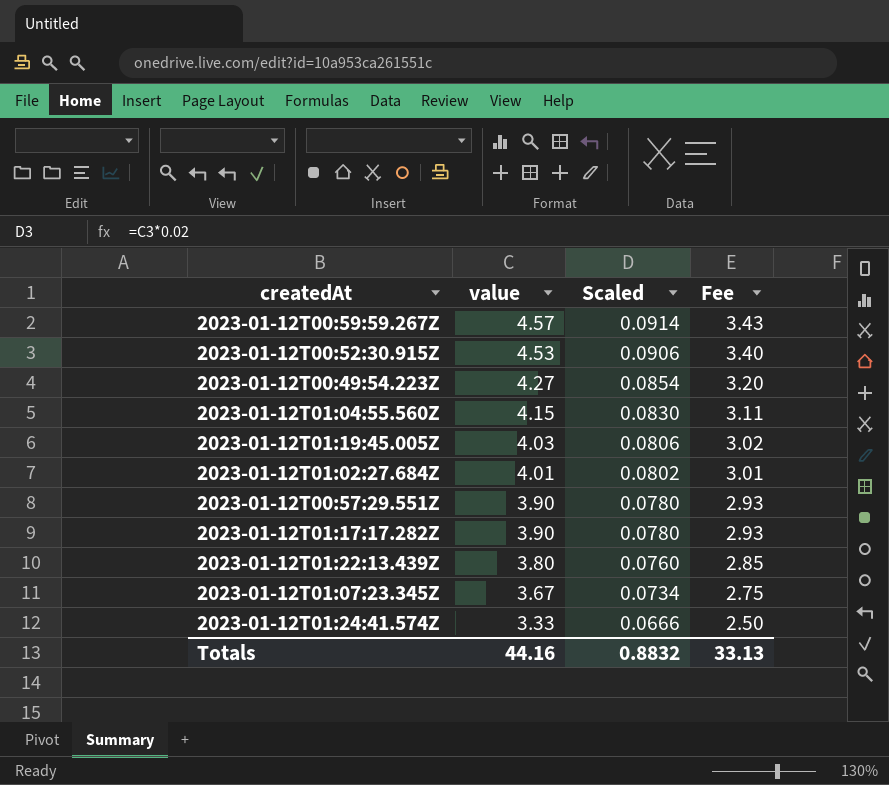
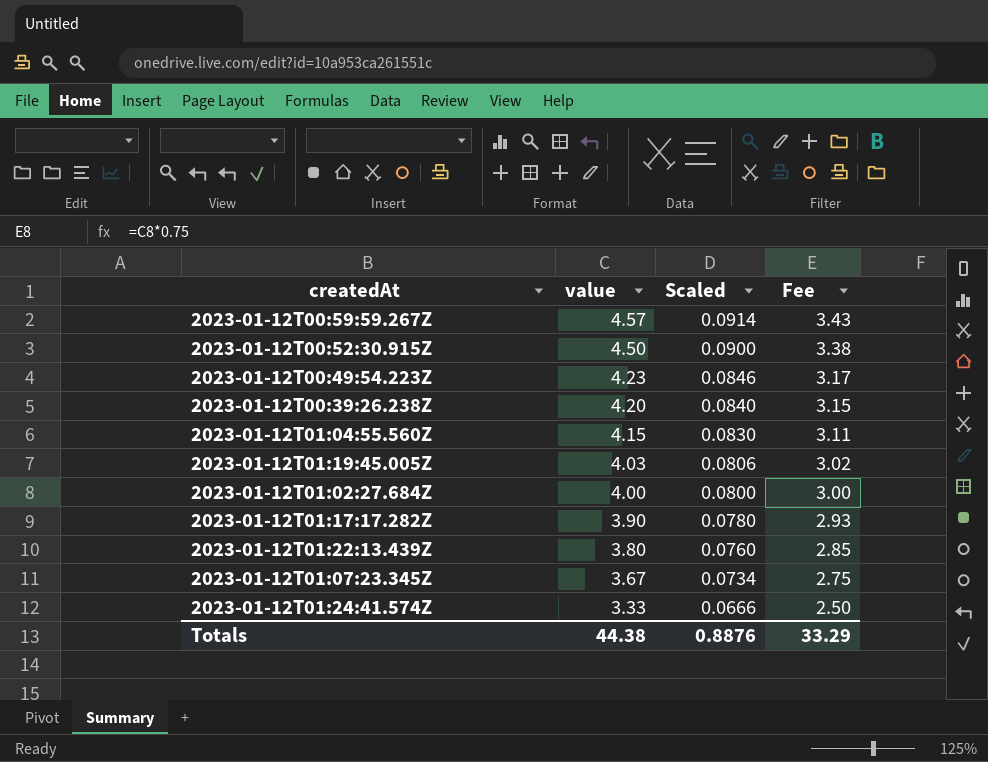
row 2023-01-12T00:57:29.551Z: 3.90 | 0.0780 | 2.93 -> none
2023-01-12T00:52:30.915Z | value: 4.53 -> 4.50
2023-01-12T00:52:30.915Z | Scaled: 0.0906 -> 0.0900
2023-01-12T00:52:30.915Z | Fee: 3.40 -> 3.38
2023-01-12T00:49:54.223Z | value: 4.27 -> 4.23
2023-01-12T00:49:54.223Z | Scaled: 0.0854 -> 0.0846
2023-01-12T00:49:54.223Z | Fee: 3.20 -> 3.17
row 2023-01-12T00:39:26.238Z: none -> 4.20 | 0.0840 | 3.15
2023-01-12T01:02:27.684Z | value: 4.01 -> 4.00
2023-01-12T01:02:27.684Z | Scaled: 0.0802 -> 0.0800
2023-01-12T01:02:27.684Z | Fee: 3.01 -> 3.00
Totals | value: 44.16 -> 44.38
Totals | Scaled: 0.8832 -> 0.8876
Totals | Fee: 33.13 -> 33.29

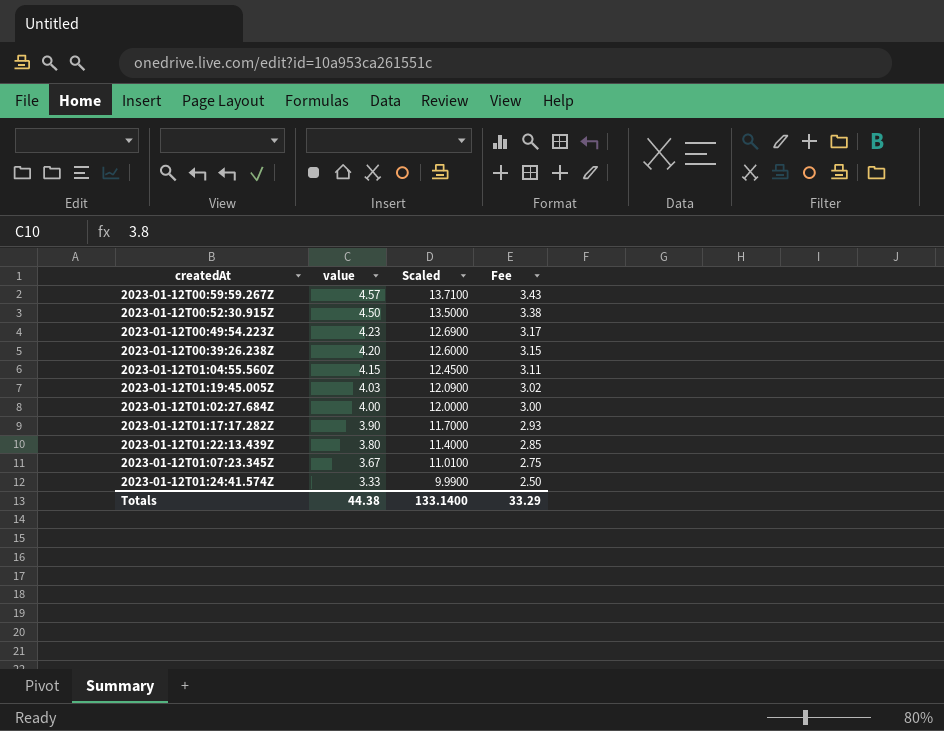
column Scaled | formula: [value] * 0.02 -> [value] * 3
Totals | Scaled: 0.8876 -> 133.1400

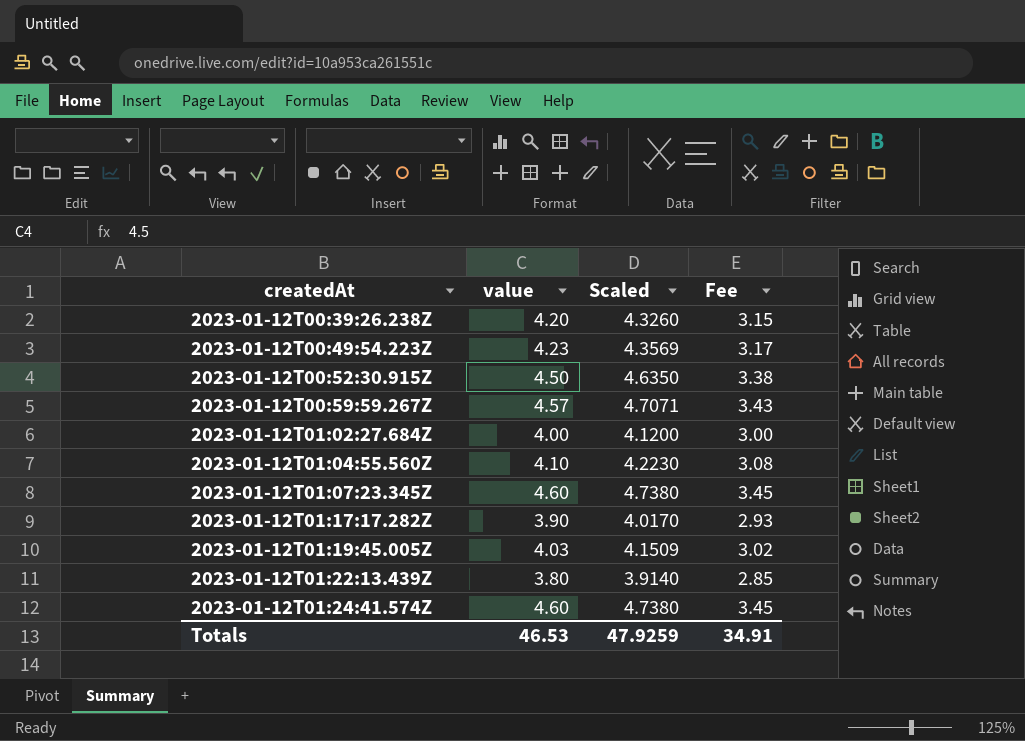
row order: value descending -> createdAt ascending
column Scaled | formula: [value] * 3 -> [value] * 1.03
2023-01-12T01:04:55.560Z | value: 4.15 -> 4.10
2023-01-12T01:04:55.560Z | Fee: 3.11 -> 3.08
2023-01-12T01:07:23.345Z | value: 3.67 -> 4.60
2023-01-12T01:07:23.345Z | Fee: 2.75 -> 3.45
2023-01-12T01:24:41.574Z | value: 3.33 -> 4.60
2023-01-12T01:24:41.574Z | Fee: 2.50 -> 3.45
Totals | value: 44.38 -> 46.53
Totals | Scaled: 133.1400 -> 47.9259
Totals | Fee: 33.29 -> 34.91

